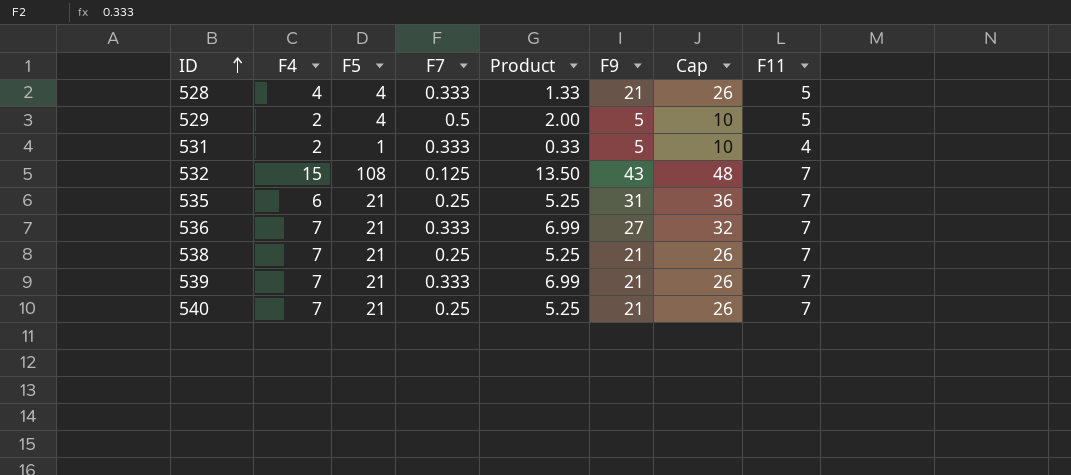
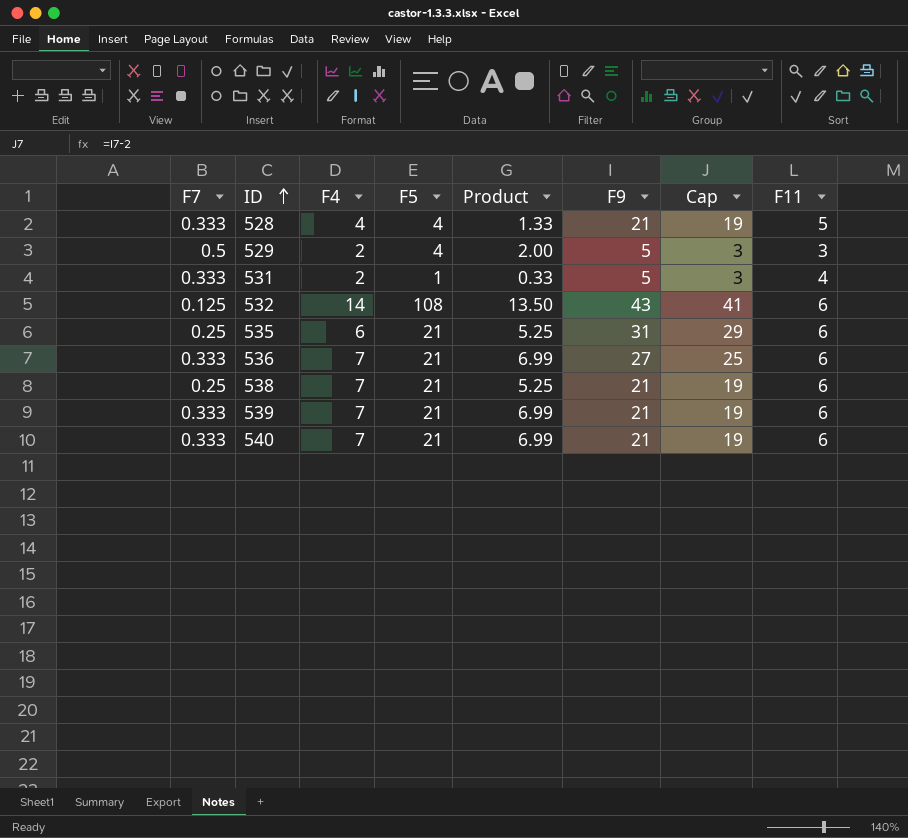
column F7 | position: 4 -> 1
column Cap | formula: [F9] + 5 -> [F9] - 2
529 | F11: 5 -> 3
532 | F4: 15 -> 14
532 | F11: 7 -> 6
535 | F11: 7 -> 6
536 | F11: 7 -> 6
538 | F11: 7 -> 6
539 | F11: 7 -> 6
540 | F7: 0.25 -> 0.333
540 | Product: 5.25 -> 6.99
540 | F11: 7 -> 6

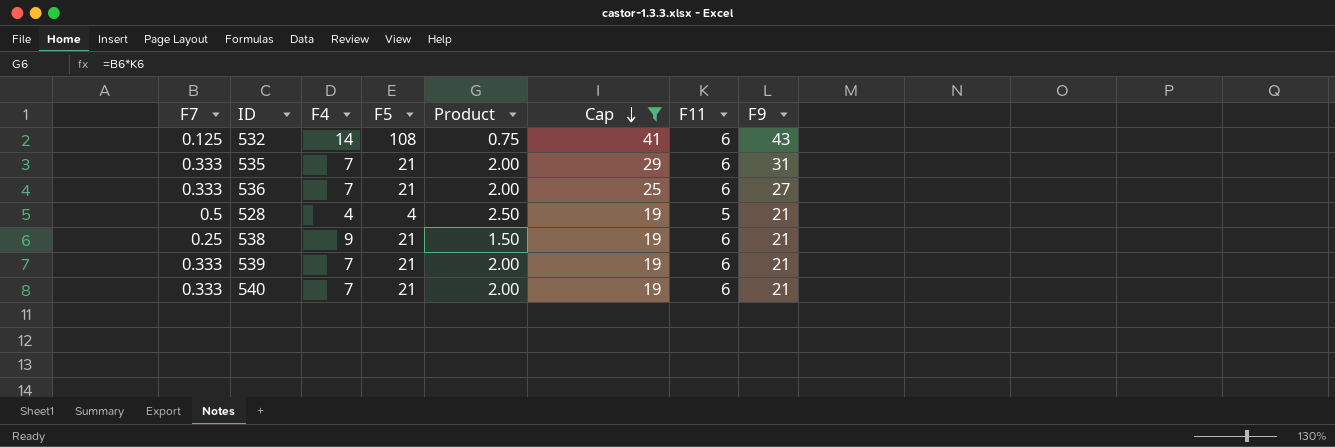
filter: none -> Cap != 3
row order: ID ascending -> Cap descending
column Product | formula: [F7] * [F5] -> [F7] * [F11]
column F9 | position: 6 -> 8
535 | F7: 0.25 -> 0.333
535 | F4: 6 -> 7
528 | F7: 0.333 -> 0.5
538 | F4: 7 -> 9

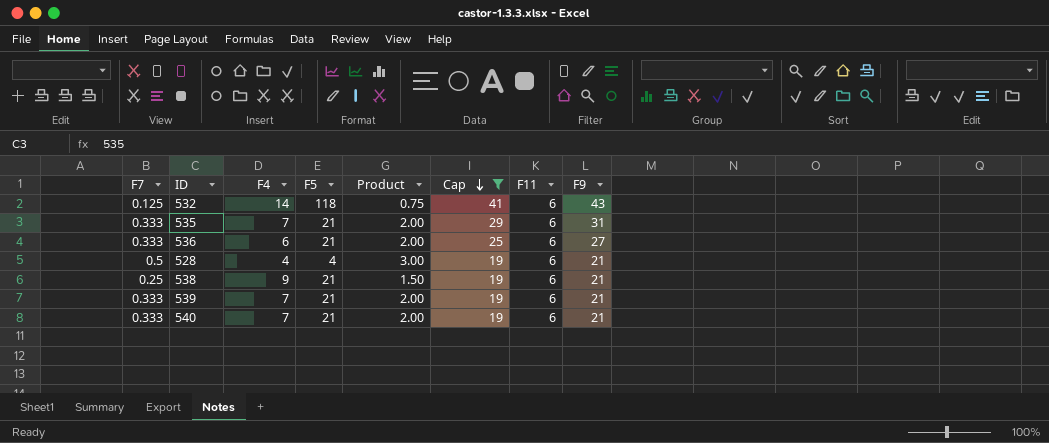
532 | F5: 108 -> 118
536 | F4: 7 -> 6
528 | Product: 2.50 -> 3.00
528 | F11: 5 -> 6

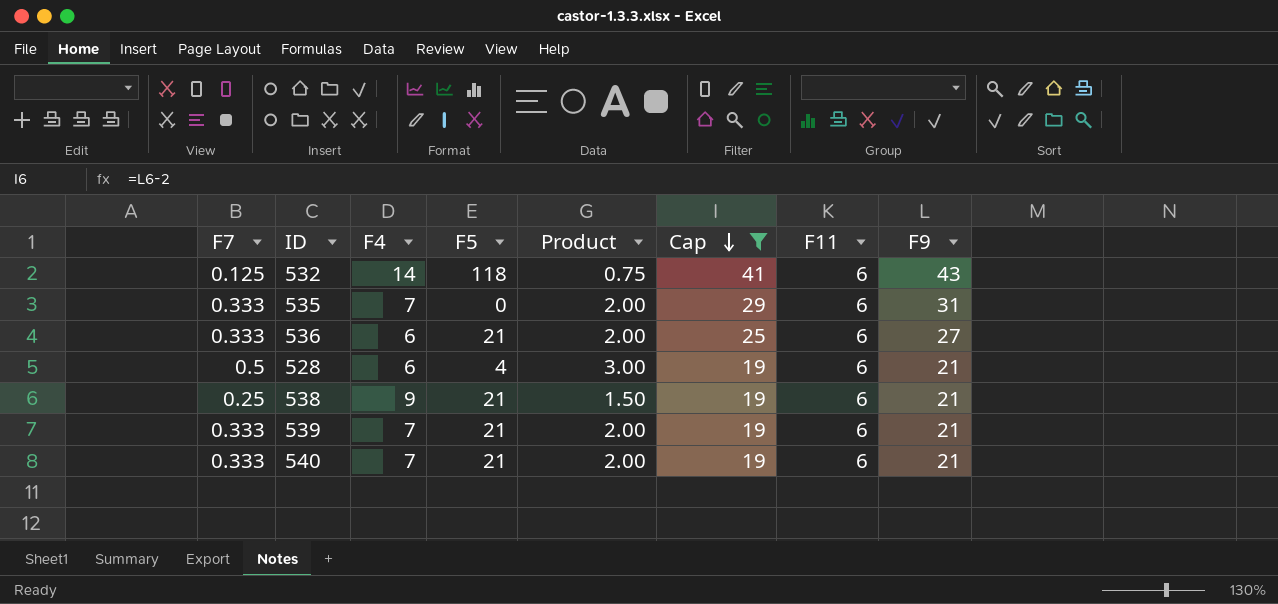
535 | F5: 21 -> 0
528 | F4: 4 -> 6

